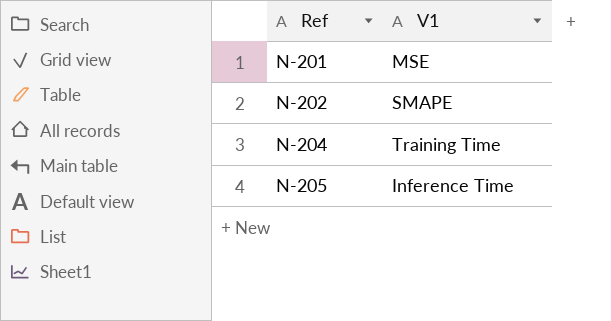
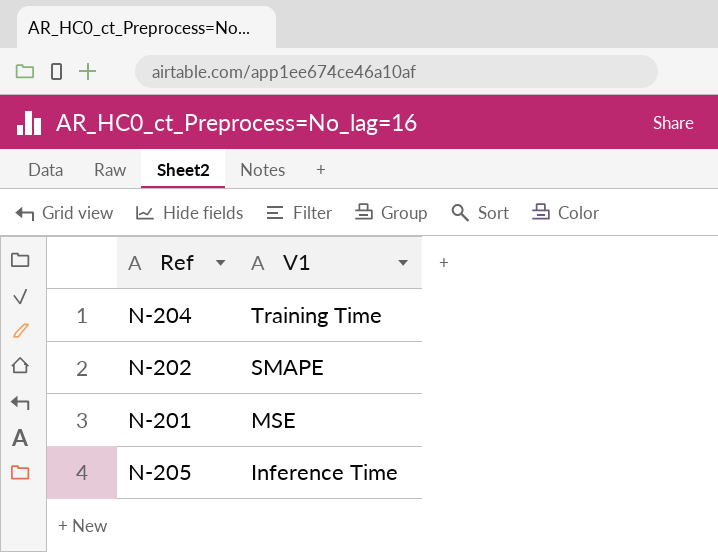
row order: Ref ascending -> V1 descending

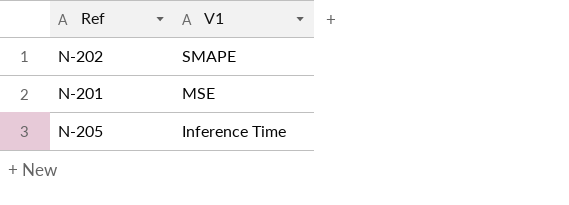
row N-204: Training Time -> none

